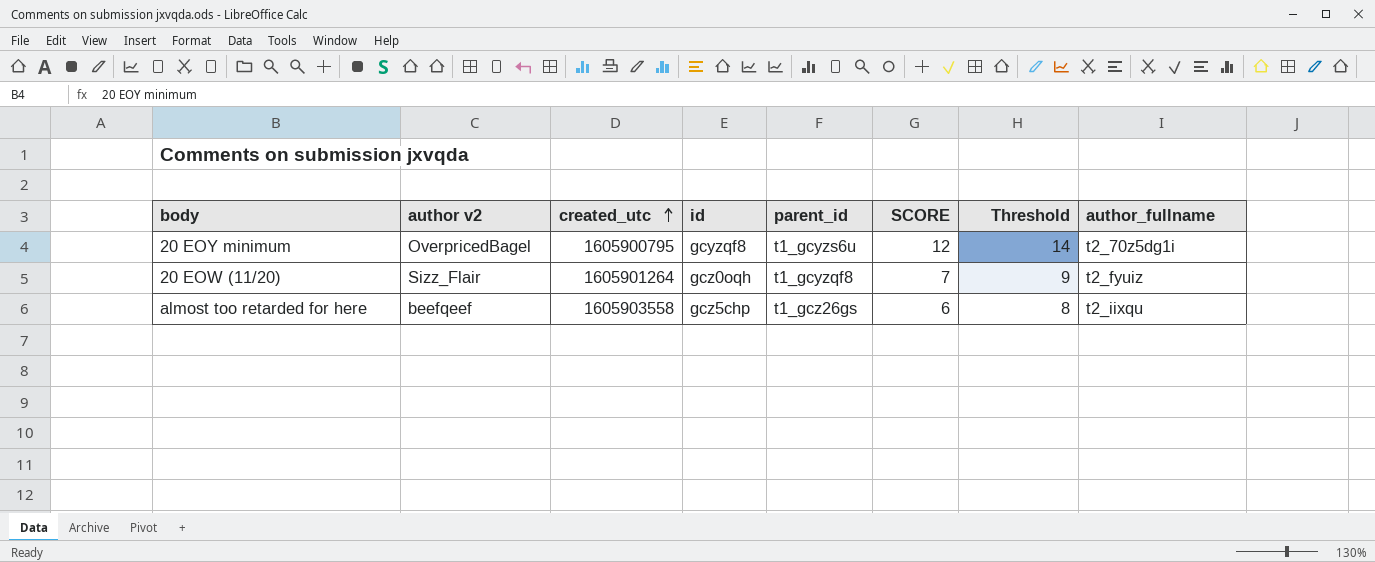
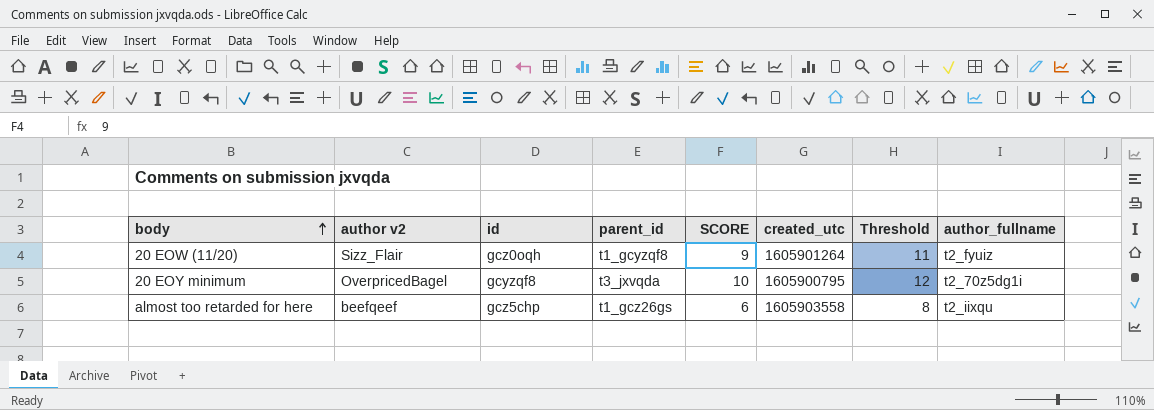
row order: created_utc ascending -> body ascending
column created_utc | position: 3 -> 6
20 EOW (11/20) | SCORE: 7 -> 9
20 EOW (11/20) | Threshold: 9 -> 11
20 EOY minimum | parent_id: t1_gcyzs6u -> t3_jxvqda
20 EOY minimum | SCORE: 12 -> 10
20 EOY minimum | Threshold: 14 -> 12

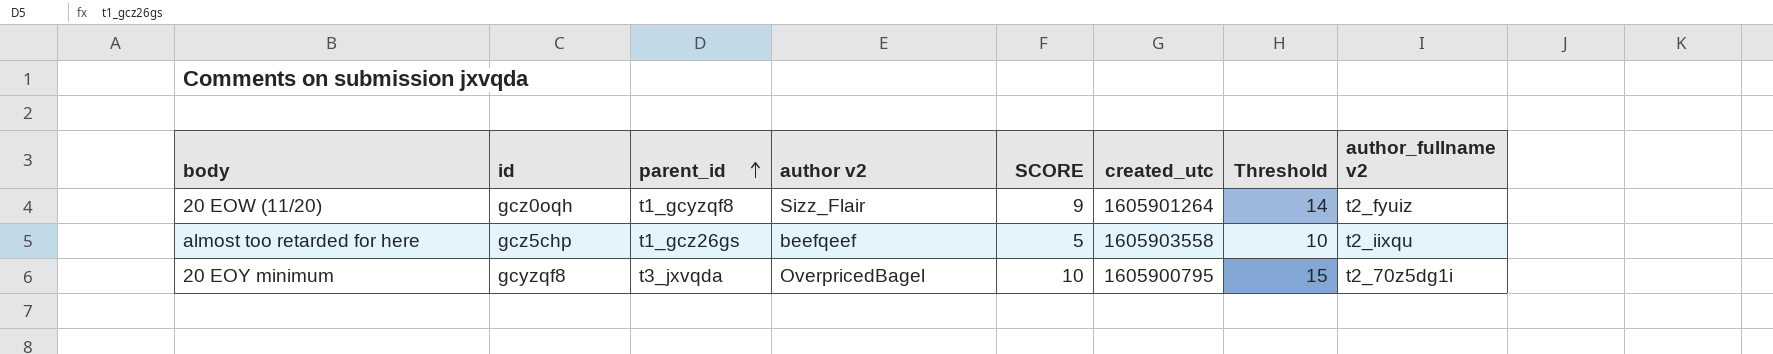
row order: body ascending -> parent_id ascending
column author v2 | position: 2 -> 4
column Threshold | formula: [SCORE] + 2 -> [SCORE] + 5
column name: author_fullname -> author_fullname v2
almost too retarded for here | SCORE: 6 -> 5

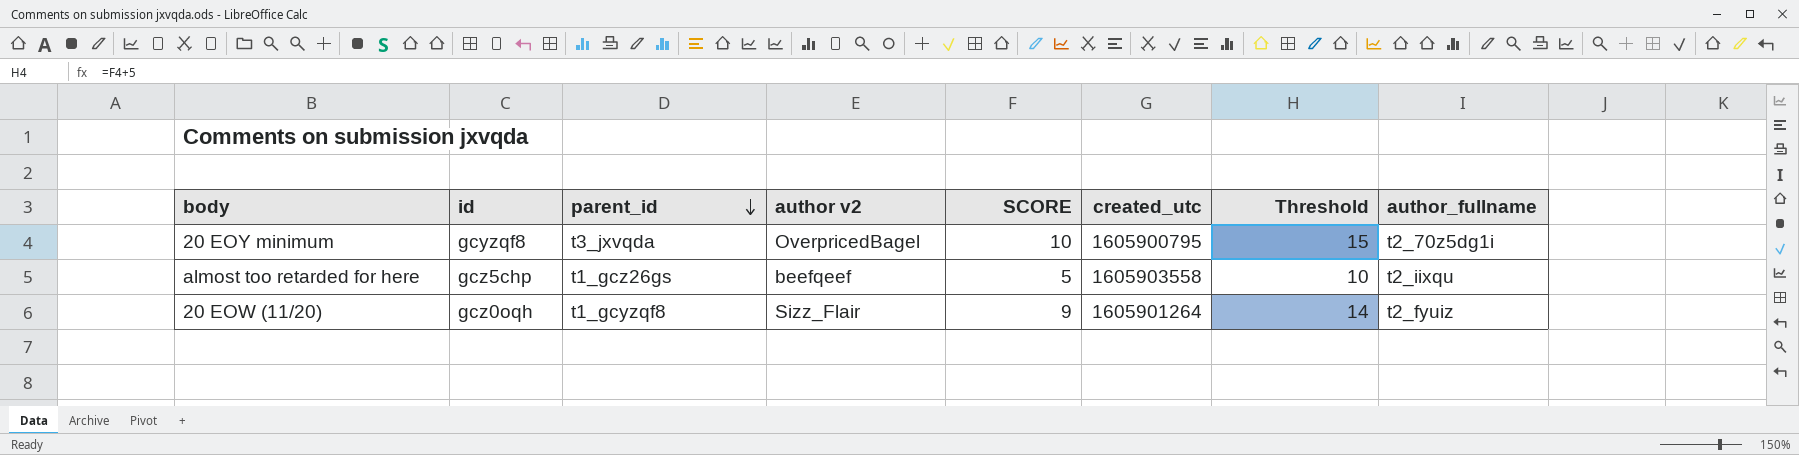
row order: parent_id ascending -> parent_id descending
column name: author_fullname v2 -> author_fullname

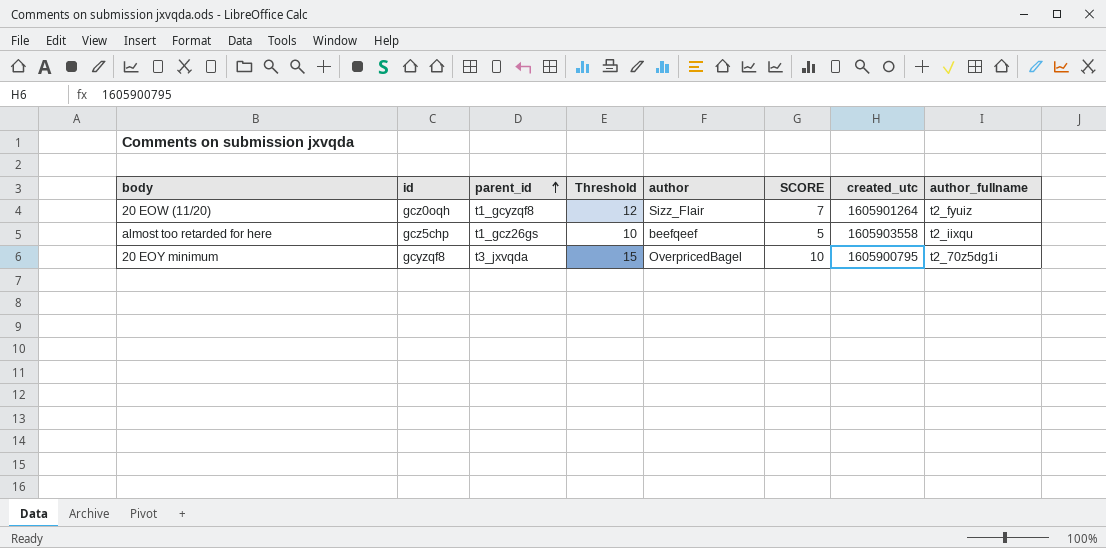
row order: parent_id descending -> parent_id ascending
column Threshold | position: 7 -> 4
column name: author v2 -> author
20 EOW (11/20) | Threshold: 14 -> 12
20 EOW (11/20) | SCORE: 9 -> 7

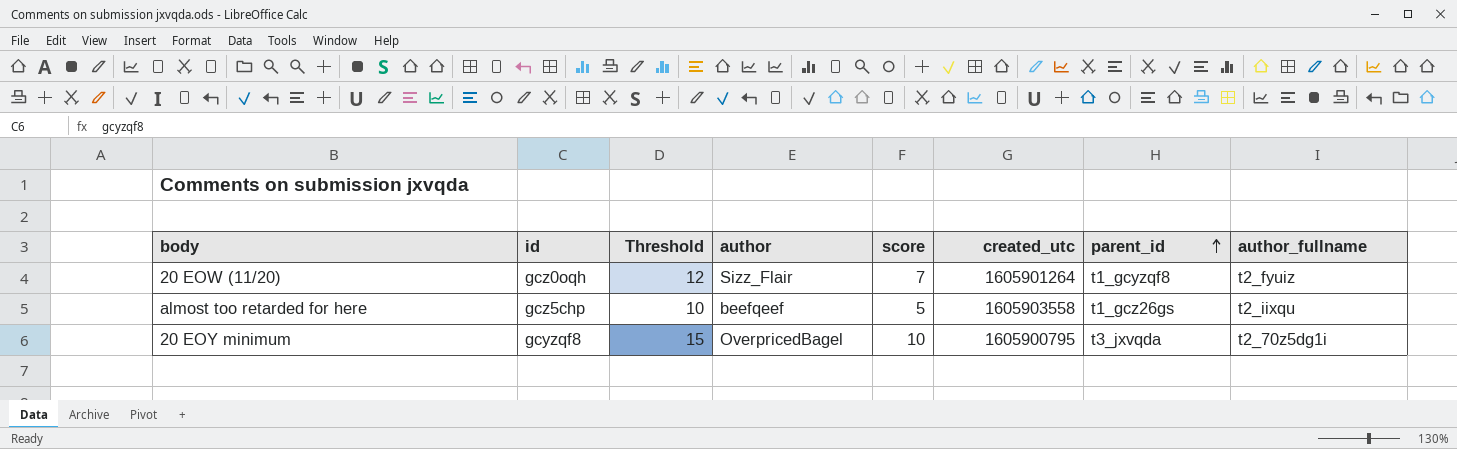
column name: SCORE -> score
column parent_id | position: 3 -> 7

